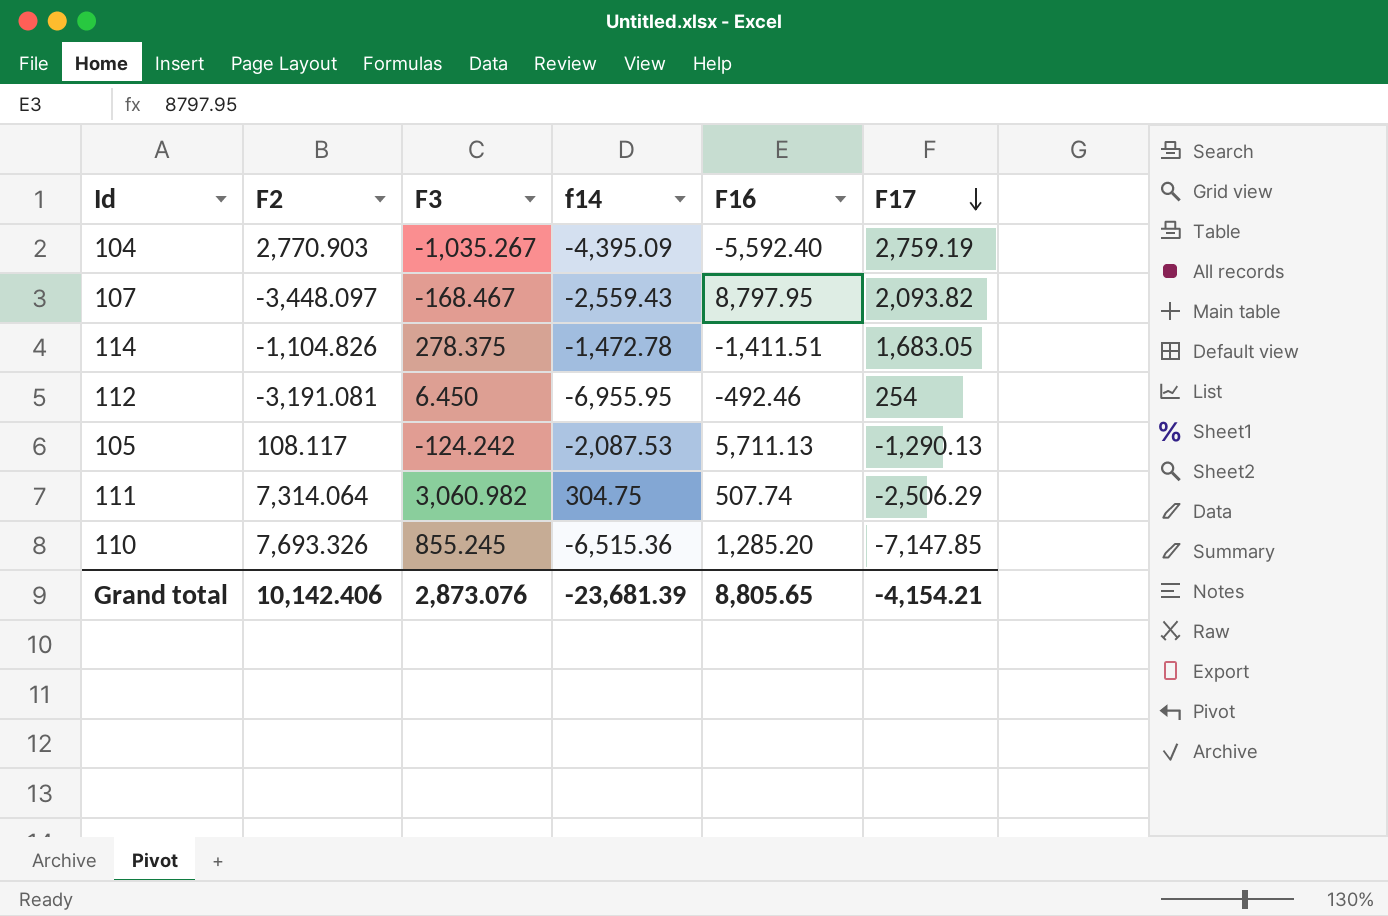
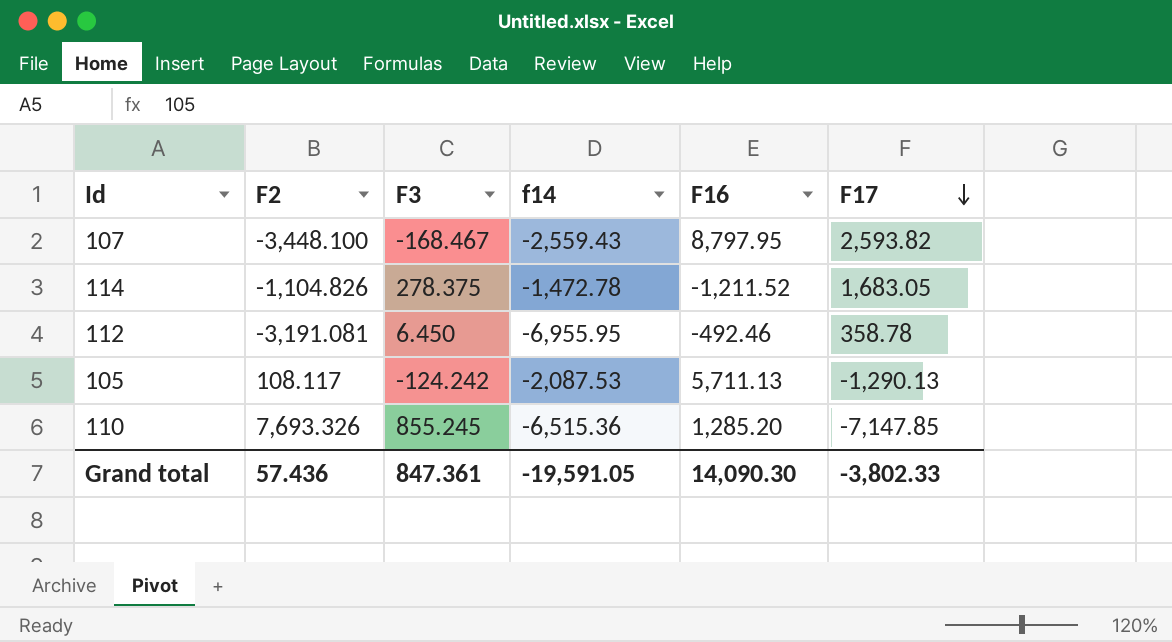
row 104: 2,770.903 | -1,035.267 | -4,395.09 | -5,592.40 | 2,759.19 -> none
row 111: 7,314.064 | 3,060.982 | 304.75 | 507.74 | -2,506.29 -> none
107 | F2: -3,448.097 -> -3,448.100
107 | F17: 2,093.82 -> 2,593.82
114 | F16: -1,411.51 -> -1,211.52
112 | F17: 254 -> 358.78
Grand total | F2: 10,142.406 -> 57.436
Grand total | F3: 2,873.076 -> 847.361
Grand total | f14: -23,681.39 -> -19,591.05
Grand total | F16: 8,805.65 -> 14,090.30
Grand total | F17: -4,154.21 -> -3,802.33

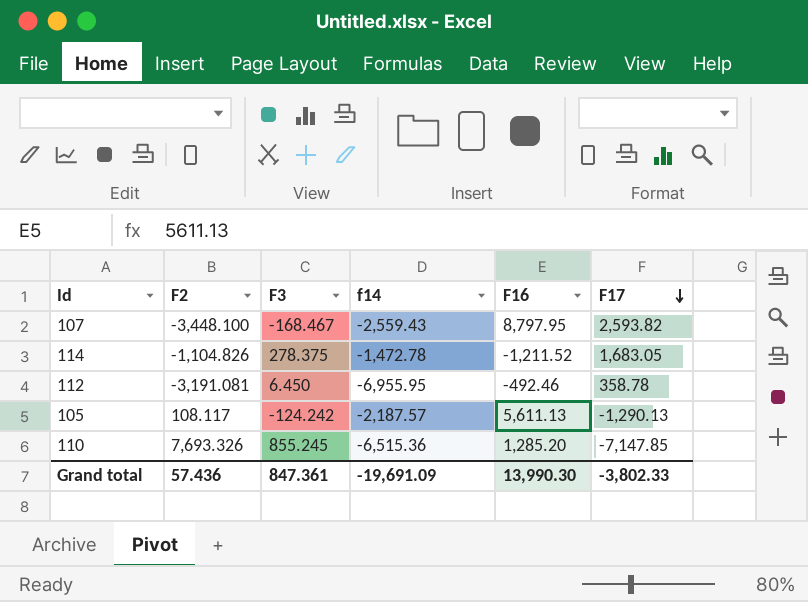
105 | f14: -2,087.53 -> -2,187.57
105 | F16: 5,711.13 -> 5,611.13
Grand total | f14: -19,591.05 -> -19,691.09
Grand total | F16: 14,090.30 -> 13,990.30

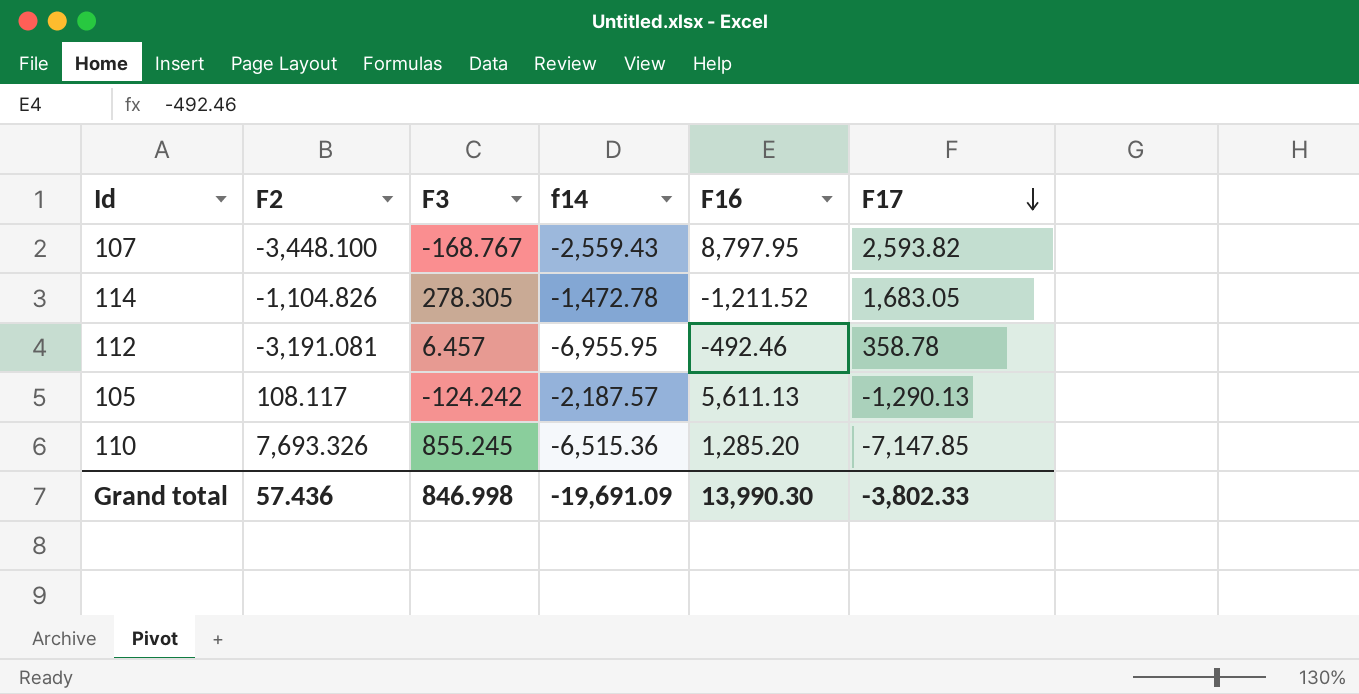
107 | F3: -168.467 -> -168.767
114 | F3: 278.375 -> 278.305
112 | F3: 6.450 -> 6.457
Grand total | F3: 847.361 -> 846.998

